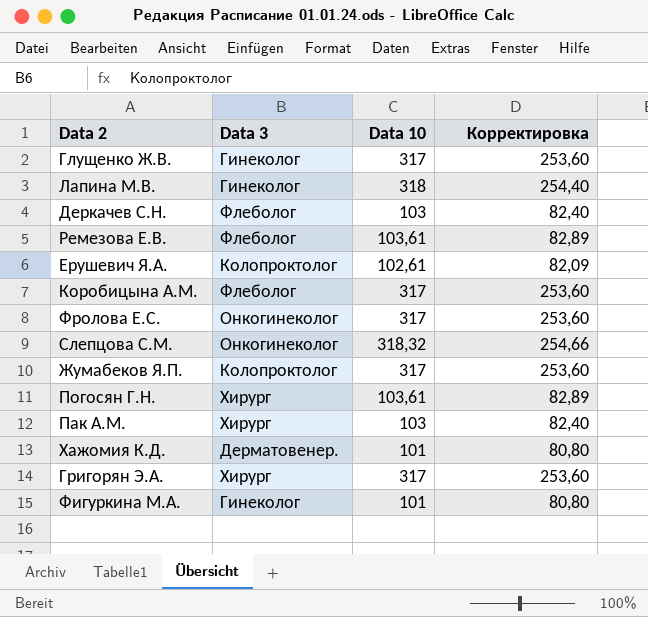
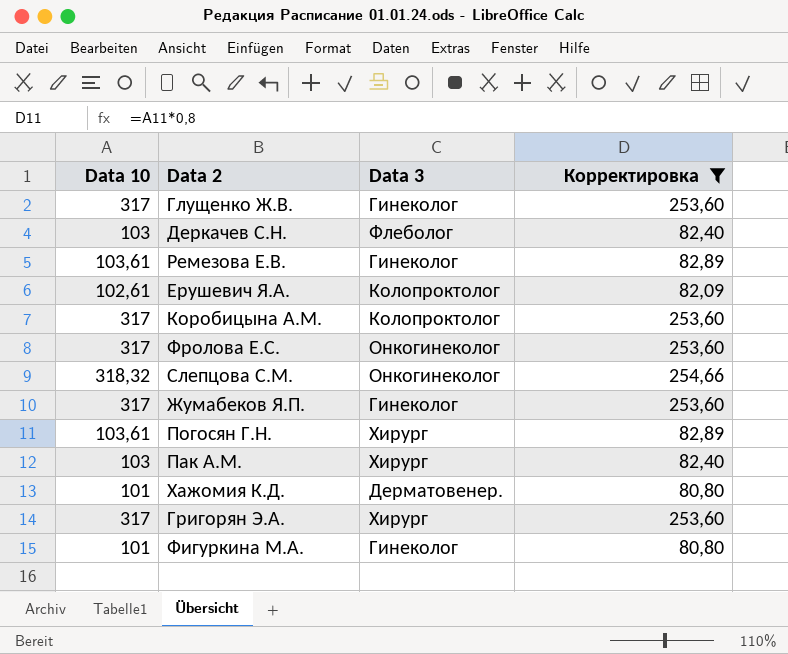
filter: none -> Корректировка != 254,40
column Data 10 | position: 3 -> 1
Ремезова Е.В. | Data 3: Флеболог -> Гинеколог
Коробицына А.М. | Data 3: Флеболог -> Колопроктолог
Жумабеков Я.П. | Data 3: Колопроктолог -> Гинеколог

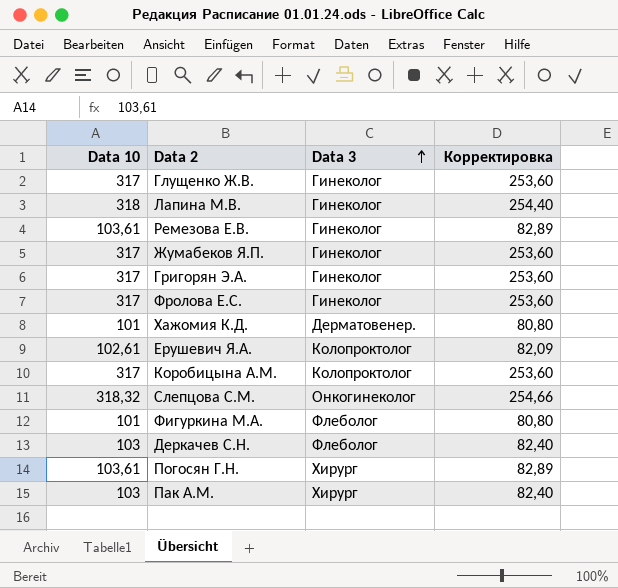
filter: Корректировка != 254,40 -> none
row order: none -> Data 3 ascending
Григорян Э.А. | Data 3: Хирург -> Гинеколог
Фролова Е.С. | Data 3: Онкогинеколог -> Гинеколог
Фигуркина М.А. | Data 3: Гинеколог -> Флеболог

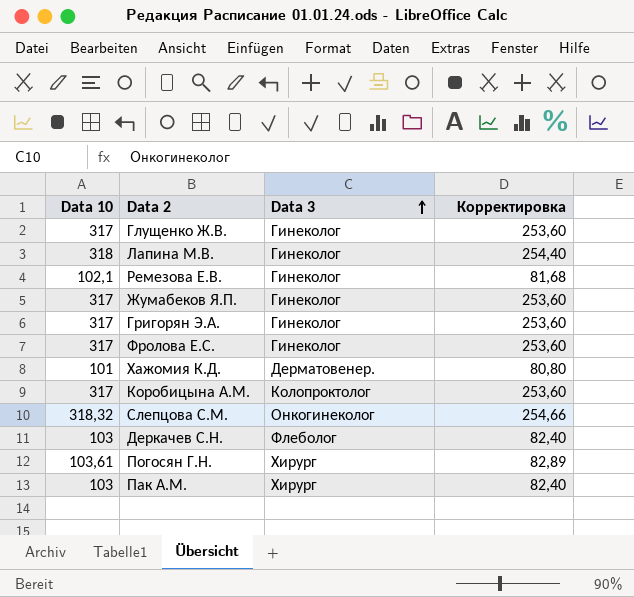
row Ерушевич Я.А.: 102,61 | Колопроктолог | 82,09 -> none
row Фигуркина М.А.: 101 | Флеболог | 80,80 -> none
Ремезова Е.В. | Data 10: 103,61 -> 102,1
Ремезова Е.В. | Корректировка: 82,89 -> 81,68

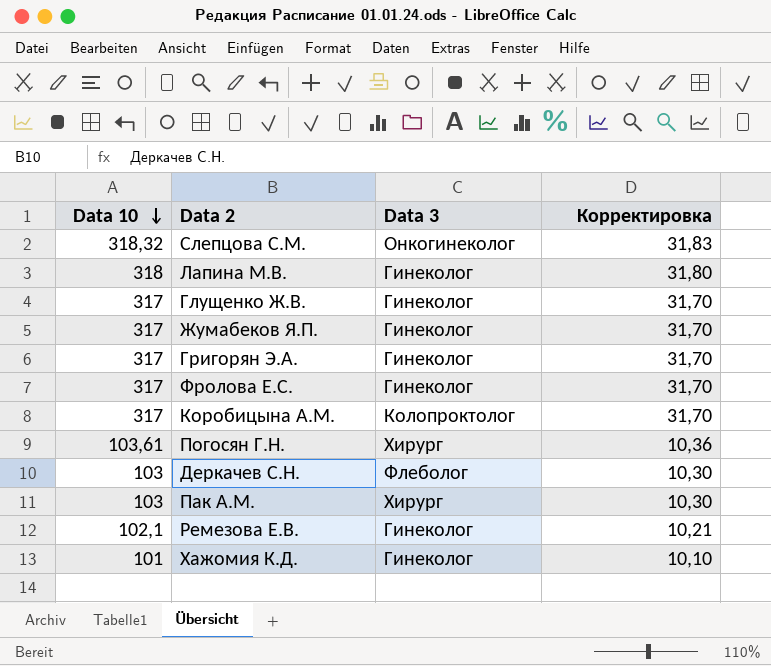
row order: Data 3 ascending -> Data 10 descending
column Корректировка | formula: [Data 10] * 0,8 -> [Data 10] * 0,1
Хажомия К.Д. | Data 3: Дерматовенер. -> Гинеколог

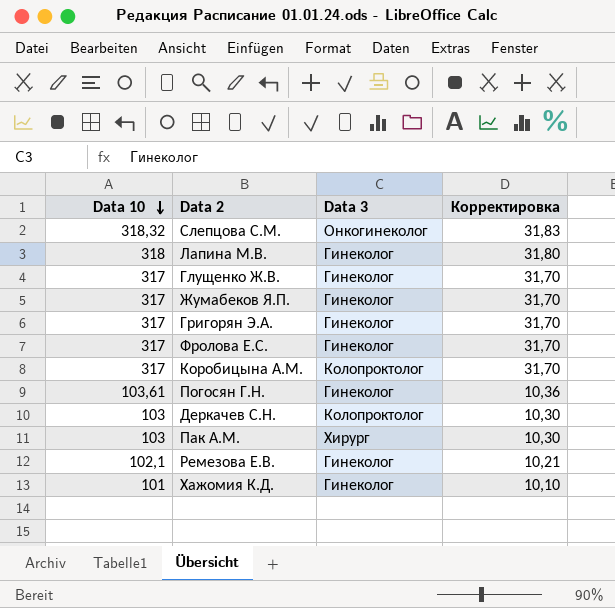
Погосян Г.Н. | Data 3: Хирург -> Гинеколог
Деркачев С.Н. | Data 3: Флеболог -> Колопроктолог

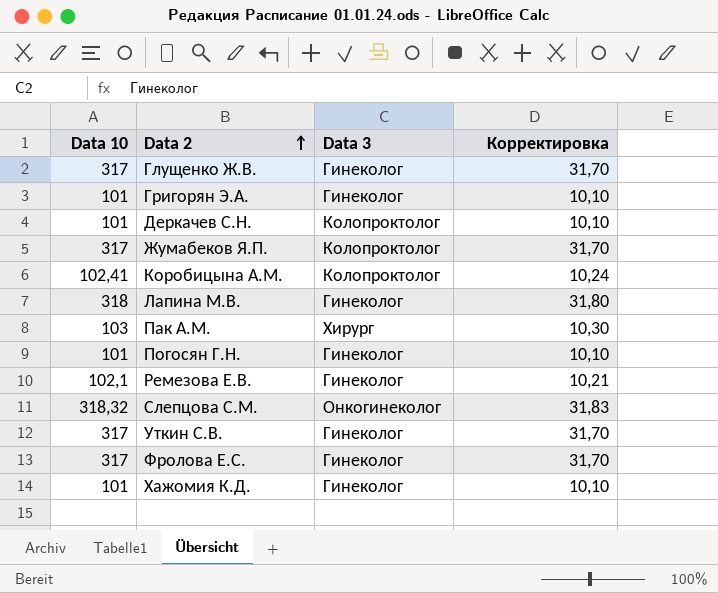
row order: Data 10 descending -> Data 2 ascending
Григорян Э.А. | Data 10: 317 -> 101
Григорян Э.А. | Корректировка: 31,70 -> 10,10
Деркачев С.Н. | Data 10: 103 -> 101
Деркачев С.Н. | Корректировка: 10,30 -> 10,10
Жумабеков Я.П. | Data 3: Гинеколог -> Колопроктолог
Коробицына А.М. | Data 10: 317 -> 102,41
Коробицына А.М. | Корректировка: 31,70 -> 10,24
Погосян Г.Н. | Data 10: 103,61 -> 101
Погосян Г.Н. | Корректировка: 10,36 -> 10,10
row Уткин С.В.: none -> 317 | Гинеколог | 31,70

